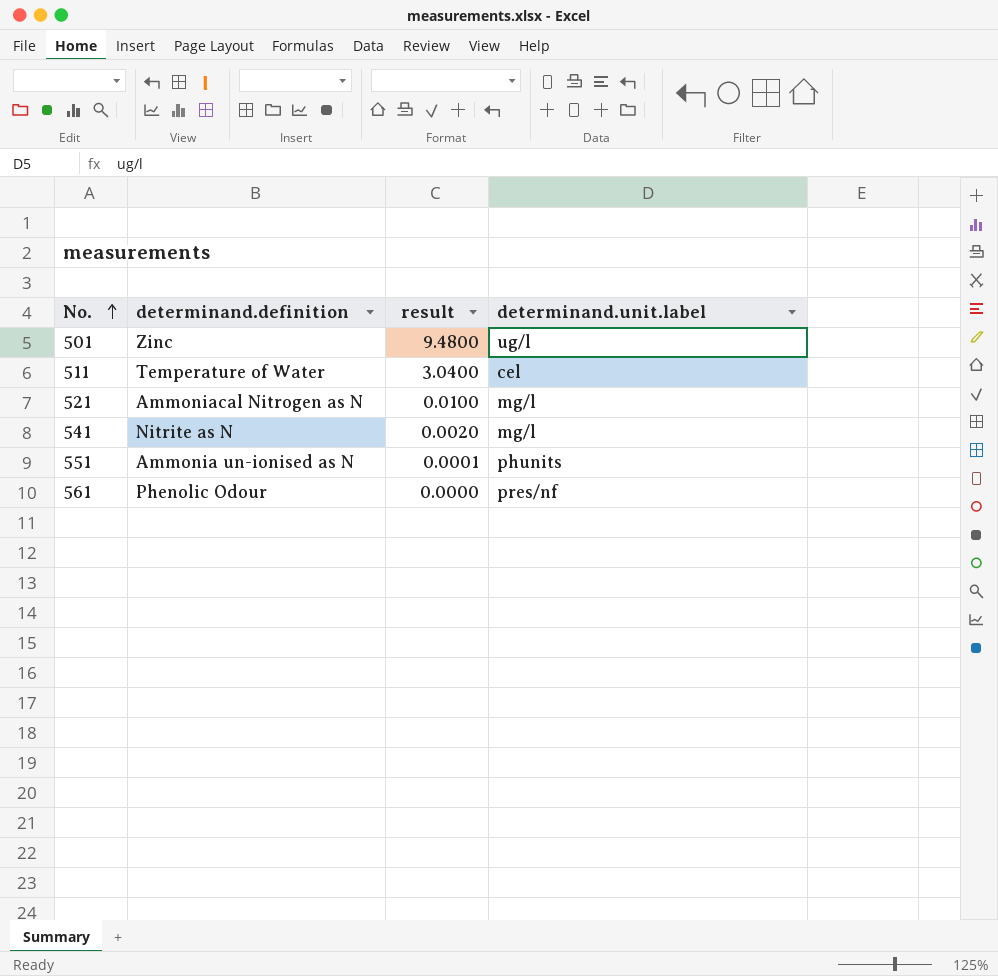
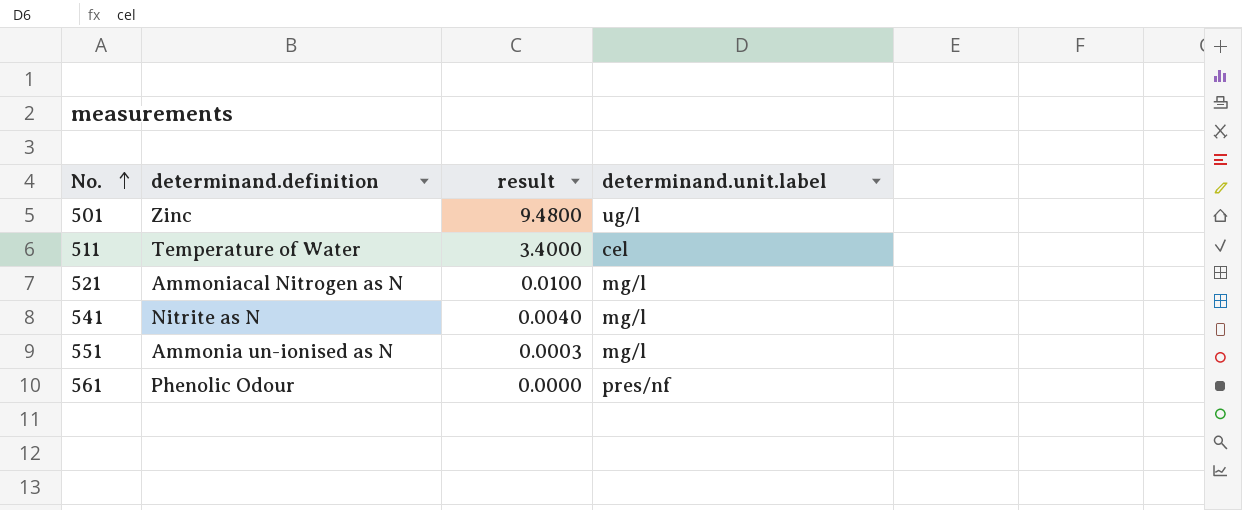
511 | result: 3.0400 -> 3.4000
541 | result: 0.0020 -> 0.0040
551 | result: 0.0001 -> 0.0003
551 | determinand.unit.label: phunits -> mg/l

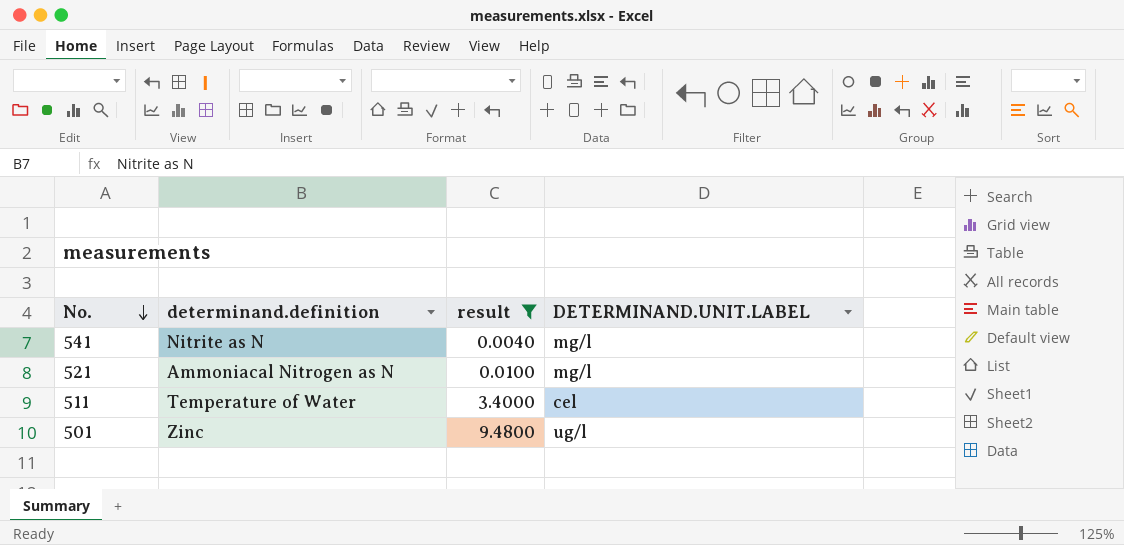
filter: none -> result >= 0.0040
row order: No. ascending -> No. descending
column name: determinand.unit.label -> DETERMINAND.UNIT.LABEL

